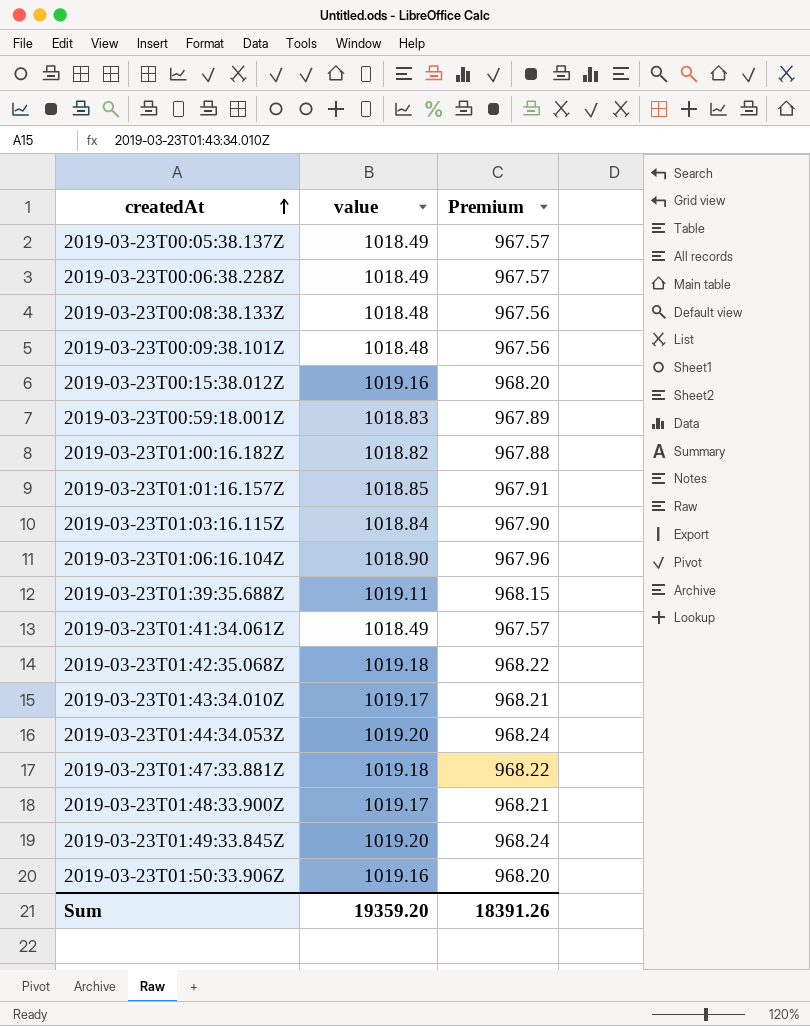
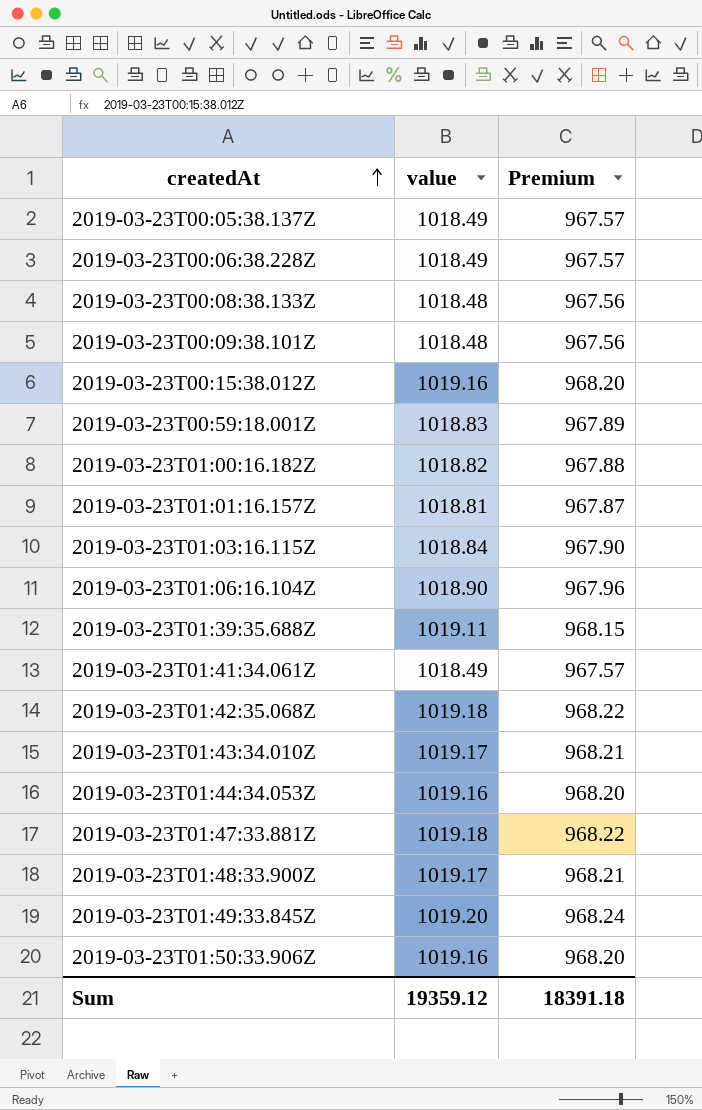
2019-03-23T01:01:16.157Z | value: 1018.85 -> 1018.81
2019-03-23T01:01:16.157Z | Premium: 967.91 -> 967.87
2019-03-23T01:44:34.053Z | value: 1019.20 -> 1019.16
2019-03-23T01:44:34.053Z | Premium: 968.24 -> 968.20
Sum | value: 19359.20 -> 19359.12
Sum | Premium: 18391.26 -> 18391.18

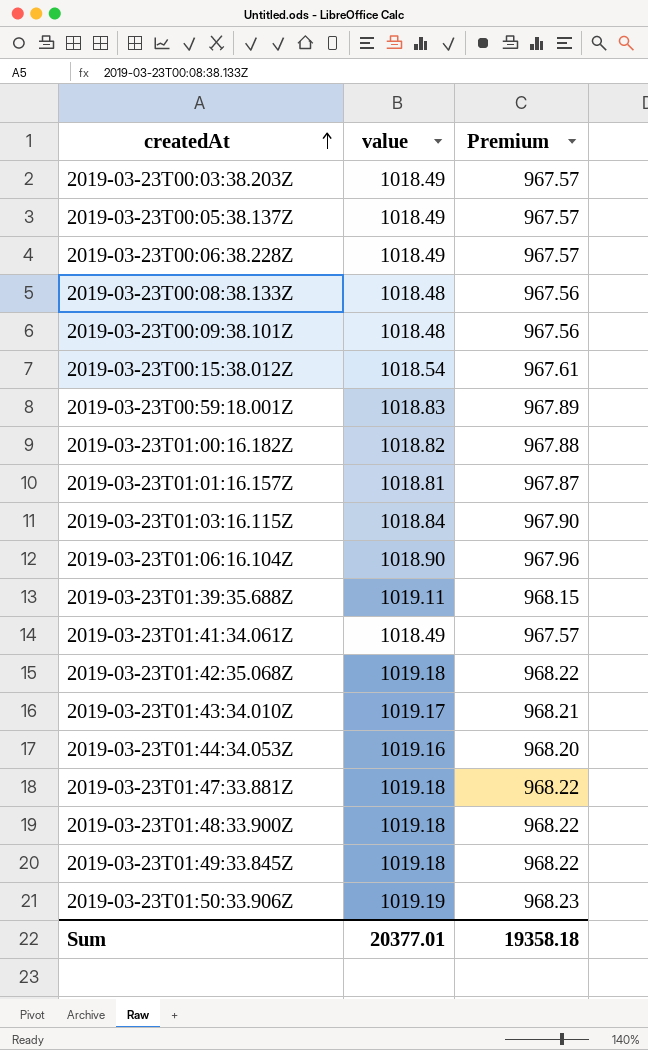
row 2019-03-23T00:03:38.203Z: none -> 1018.49 | 967.57
2019-03-23T00:15:38.012Z | value: 1019.16 -> 1018.54
2019-03-23T00:15:38.012Z | Premium: 968.20 -> 967.61
2019-03-23T01:48:33.900Z | value: 1019.17 -> 1019.18
2019-03-23T01:48:33.900Z | Premium: 968.21 -> 968.22
2019-03-23T01:49:33.845Z | value: 1019.20 -> 1019.18
2019-03-23T01:49:33.845Z | Premium: 968.24 -> 968.22
2019-03-23T01:50:33.906Z | value: 1019.16 -> 1019.19
2019-03-23T01:50:33.906Z | Premium: 968.20 -> 968.23
Sum | value: 19359.12 -> 20377.01
Sum | Premium: 18391.18 -> 19358.18

